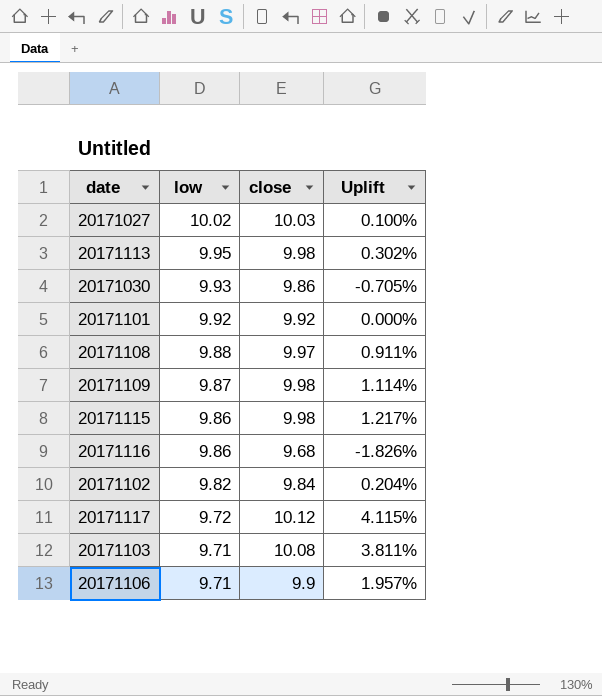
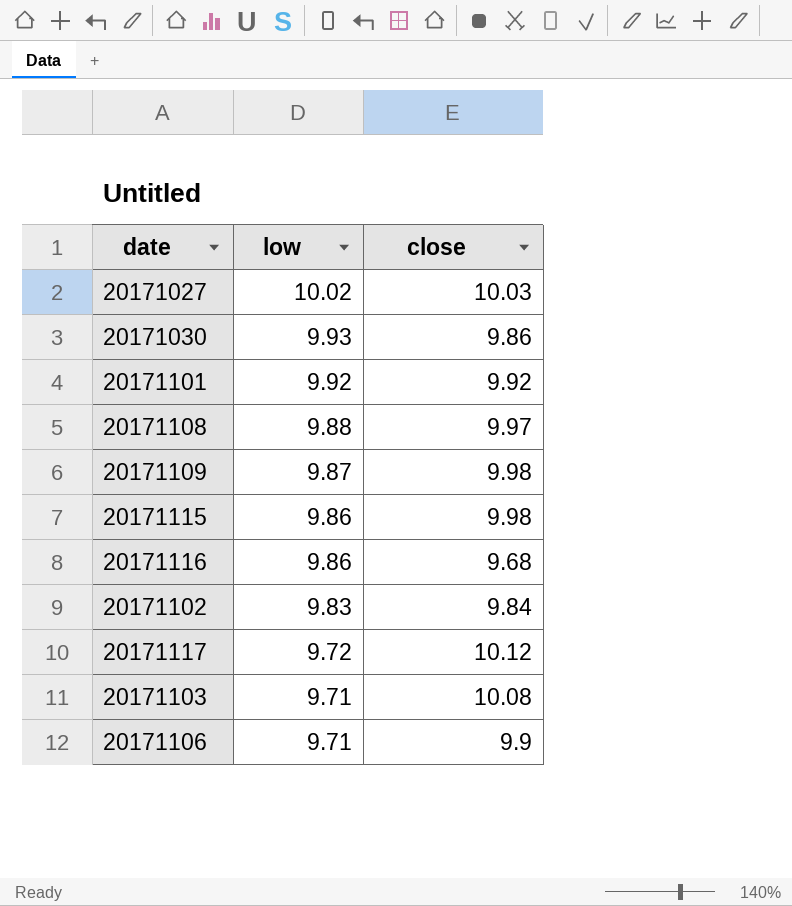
column Uplift | formula: ([close] - [low]) / [low] -> none
row 20171113: 9.95 | 9.98 | 0.302% -> none
20171102 | low: 9.82 -> 9.83

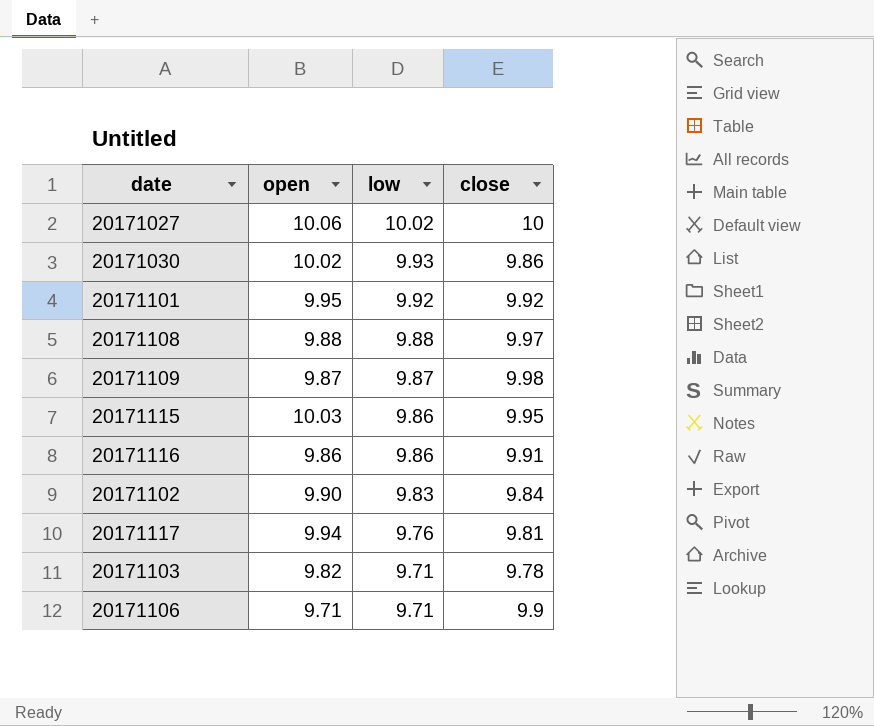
column open | position: none -> 2
20171027 | close: 10.03 -> 10
20171115 | close: 9.98 -> 9.95
20171116 | close: 9.68 -> 9.91
20171117 | low: 9.72 -> 9.76
20171117 | close: 10.12 -> 9.81
20171103 | close: 10.08 -> 9.78

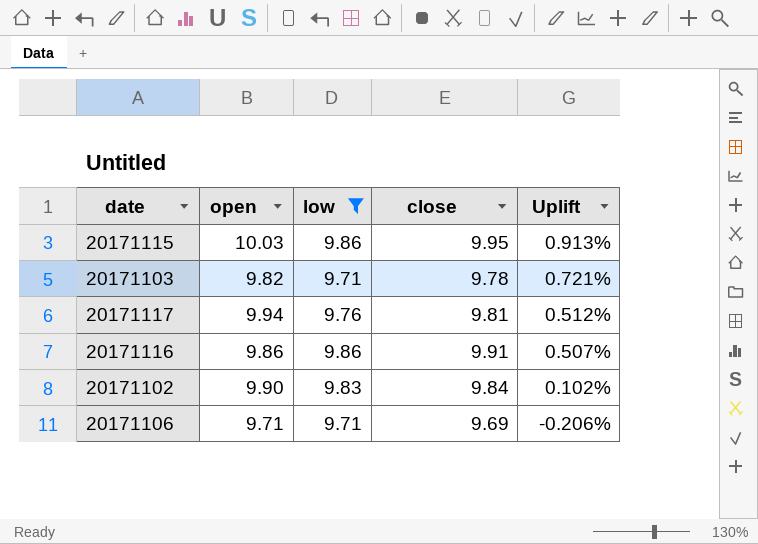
filter: none -> low <= 9.86
row order: low descending -> Uplift descending
column Uplift | formula: none -> ([close] - [low]) / [low]
20171106 | close: 9.9 -> 9.69

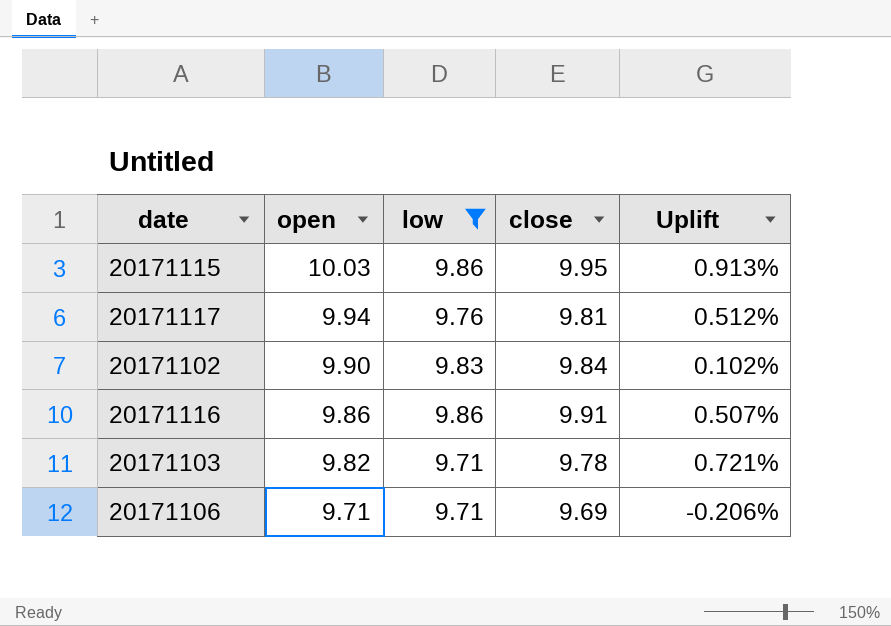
row order: Uplift descending -> open descending

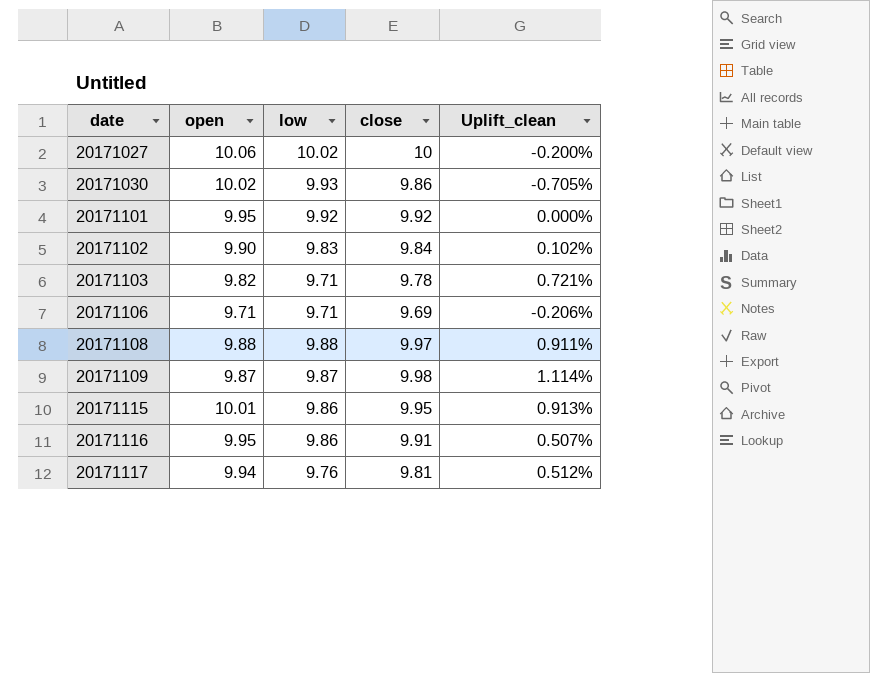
filter: low <= 9.86 -> none
row order: open descending -> date ascending
column name: Uplift -> Uplift_clean
20171115 | open: 10.03 -> 10.01
20171116 | open: 9.86 -> 9.95

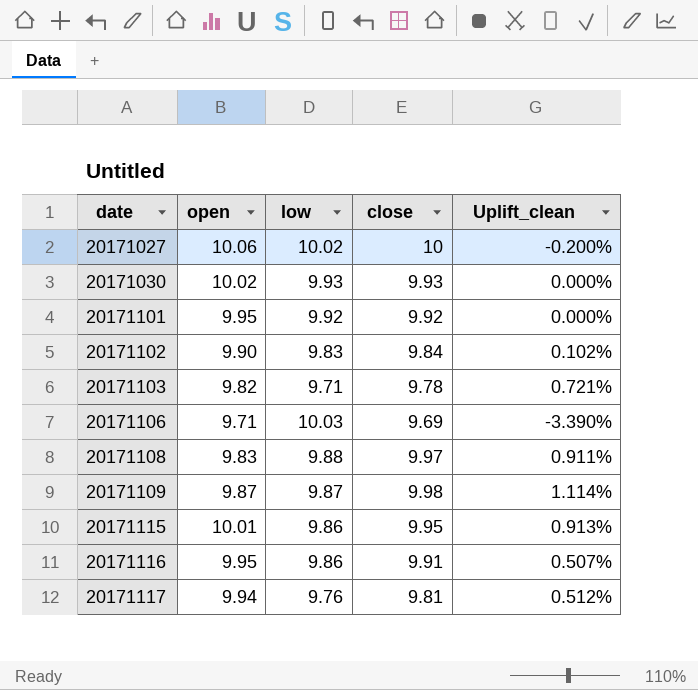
20171030 | close: 9.86 -> 9.93
20171030 | Uplift_clean: -0.705% -> 0.000%
20171106 | low: 9.71 -> 10.03
20171106 | Uplift_clean: -0.206% -> -3.390%
20171108 | open: 9.88 -> 9.83

